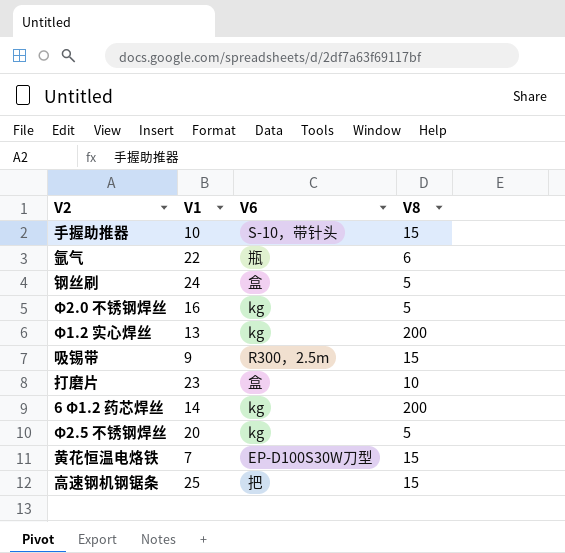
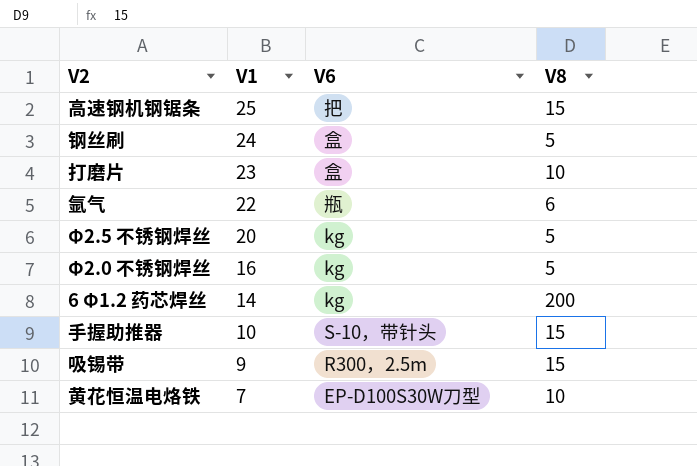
row order: none -> V1 descending
row Φ1.2 实心焊丝: 13 | kg | 200 -> none
黄花恒温电烙铁 | V8: 15 -> 10

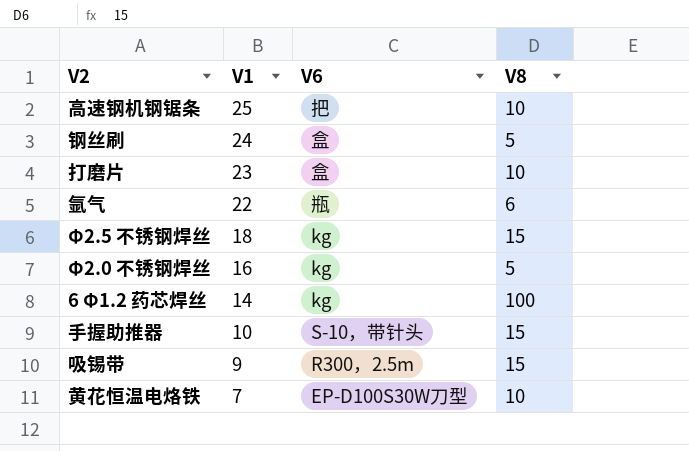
高速钢机钢锯条 | V8: 15 -> 10
Φ2.5 不锈钢焊丝 | V1: 20 -> 18
Φ2.5 不锈钢焊丝 | V8: 5 -> 15
6 Φ1.2 药芯焊丝 | V8: 200 -> 100

